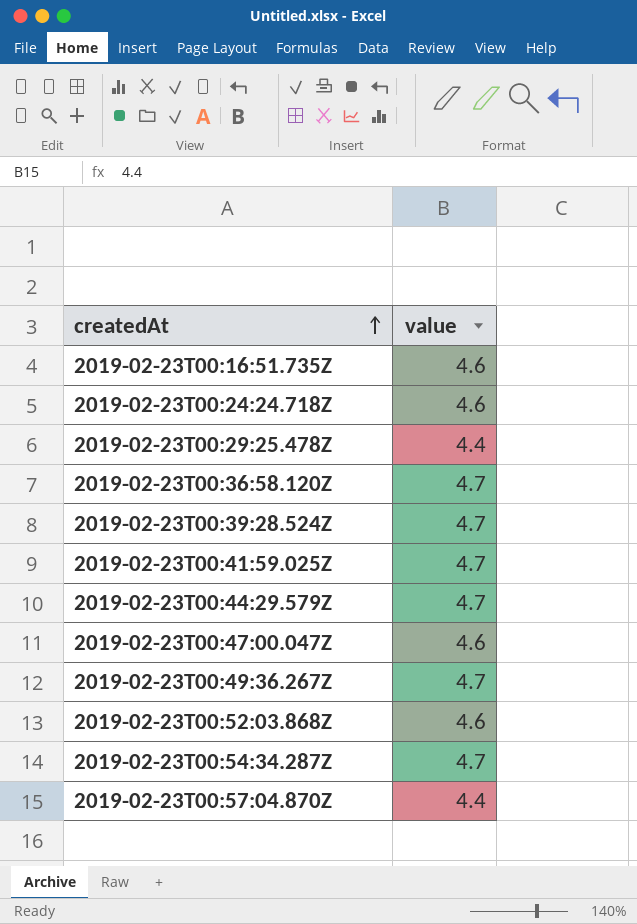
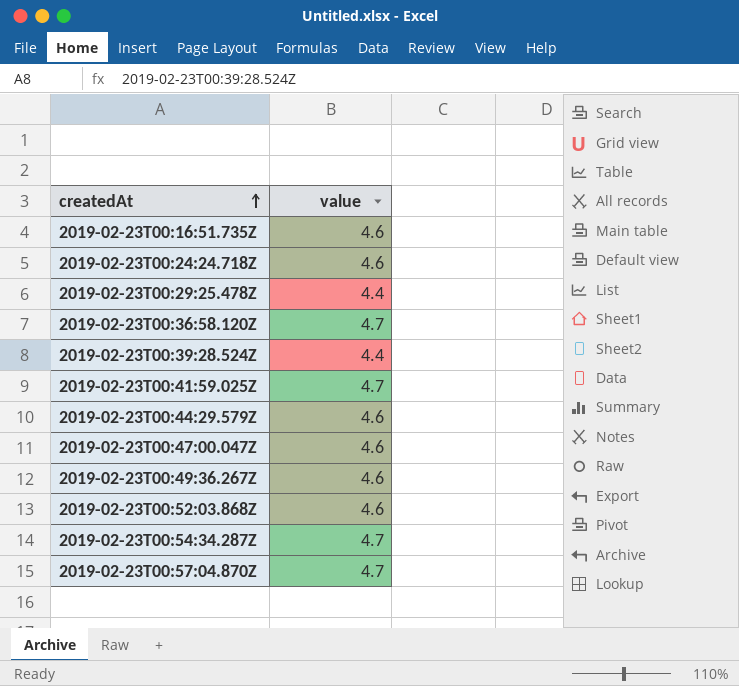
2019-02-23T00:39:28.524Z | value: 4.7 -> 4.4
2019-02-23T00:44:29.579Z | value: 4.7 -> 4.6
2019-02-23T00:49:36.267Z | value: 4.7 -> 4.6
2019-02-23T00:57:04.870Z | value: 4.4 -> 4.7

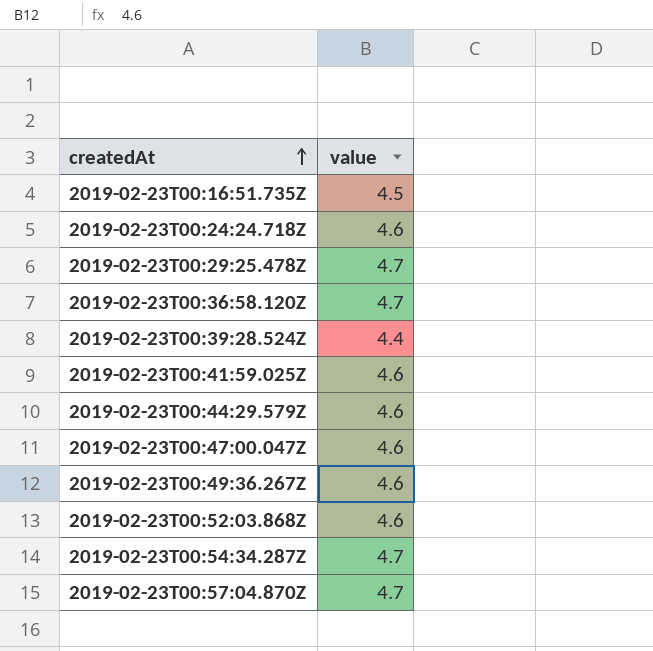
2019-02-23T00:16:51.735Z | value: 4.6 -> 4.5
2019-02-23T00:29:25.478Z | value: 4.4 -> 4.7
2019-02-23T00:41:59.025Z | value: 4.7 -> 4.6

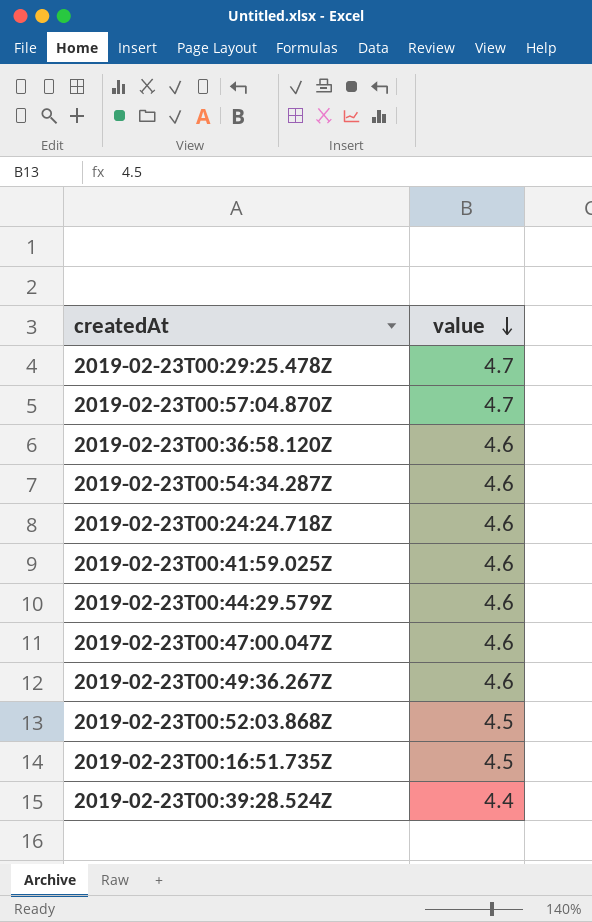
row order: createdAt ascending -> value descending
2019-02-23T00:36:58.120Z | value: 4.7 -> 4.6
2019-02-23T00:54:34.287Z | value: 4.7 -> 4.6
2019-02-23T00:52:03.868Z | value: 4.6 -> 4.5

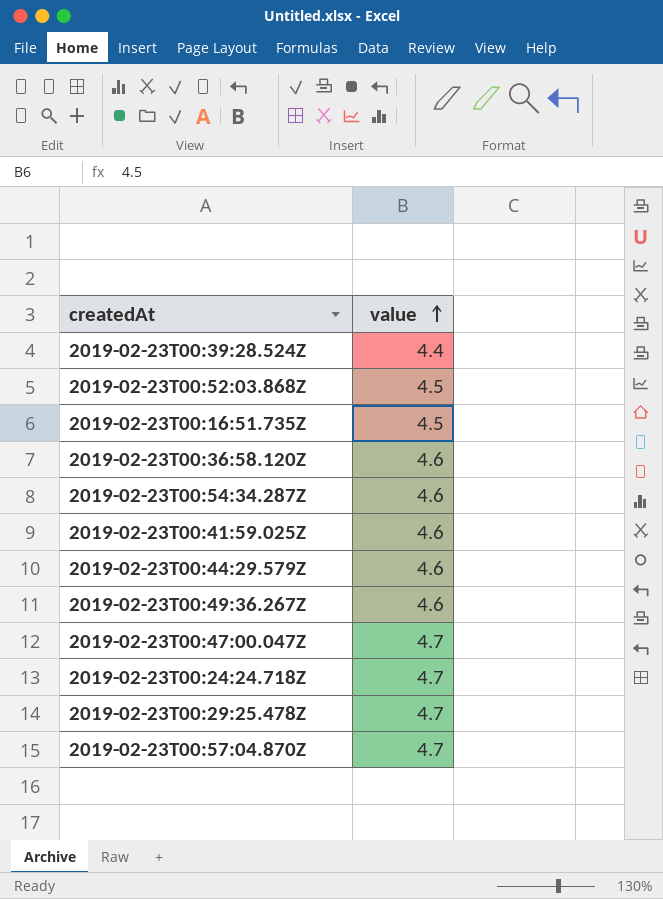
row order: value descending -> value ascending
2019-02-23T00:47:00.047Z | value: 4.6 -> 4.7
2019-02-23T00:24:24.718Z | value: 4.6 -> 4.7

